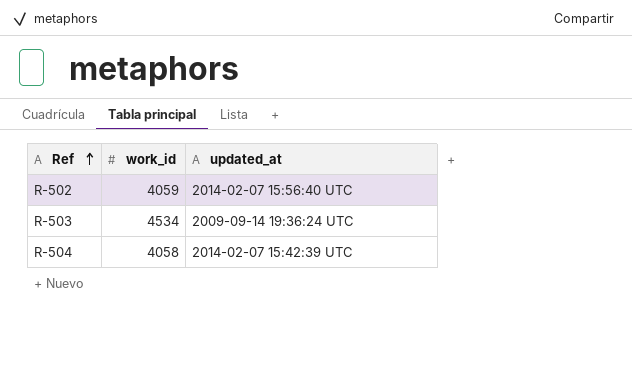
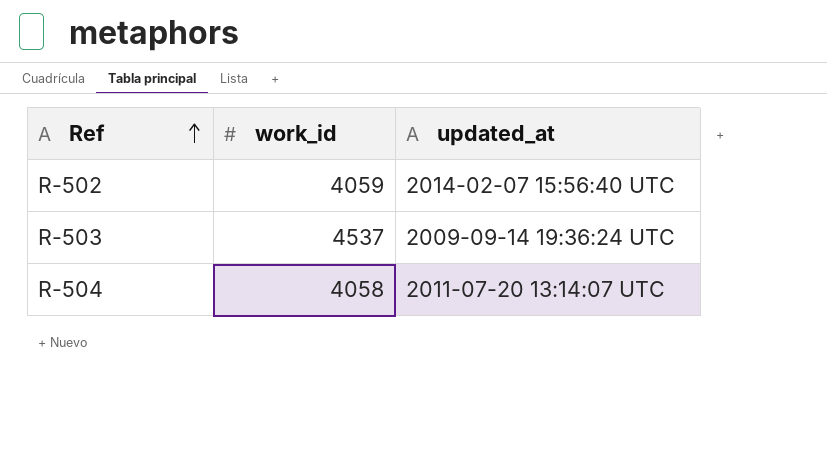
R-503 | work_id: 4534 -> 4537
R-504 | updated_at: 2014-02-07 15:42:39 UTC -> 2011-07-20 13:14:07 UTC

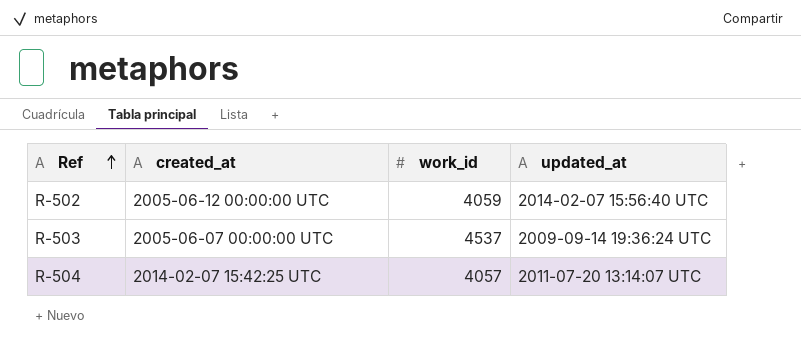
column created_at | position: none -> 2
R-504 | work_id: 4058 -> 4057

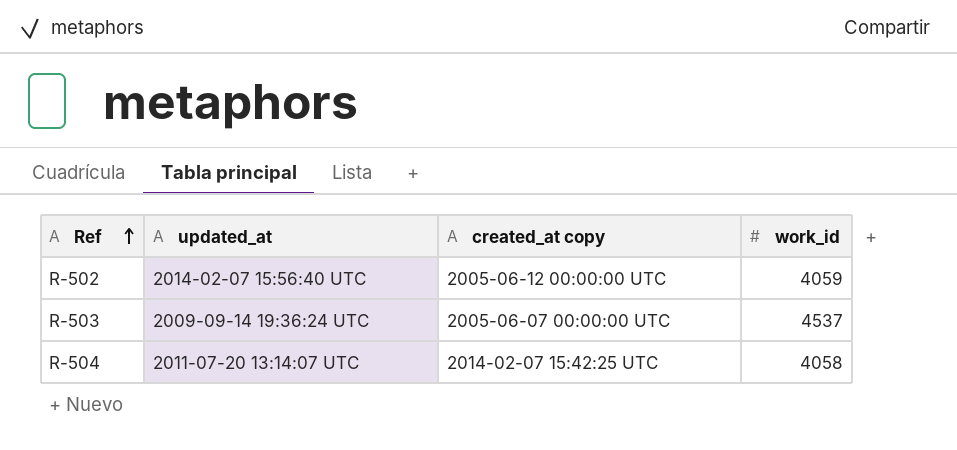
column updated_at | position: 4 -> 2
column name: created_at -> created_at copy
R-504 | work_id: 4057 -> 4058

